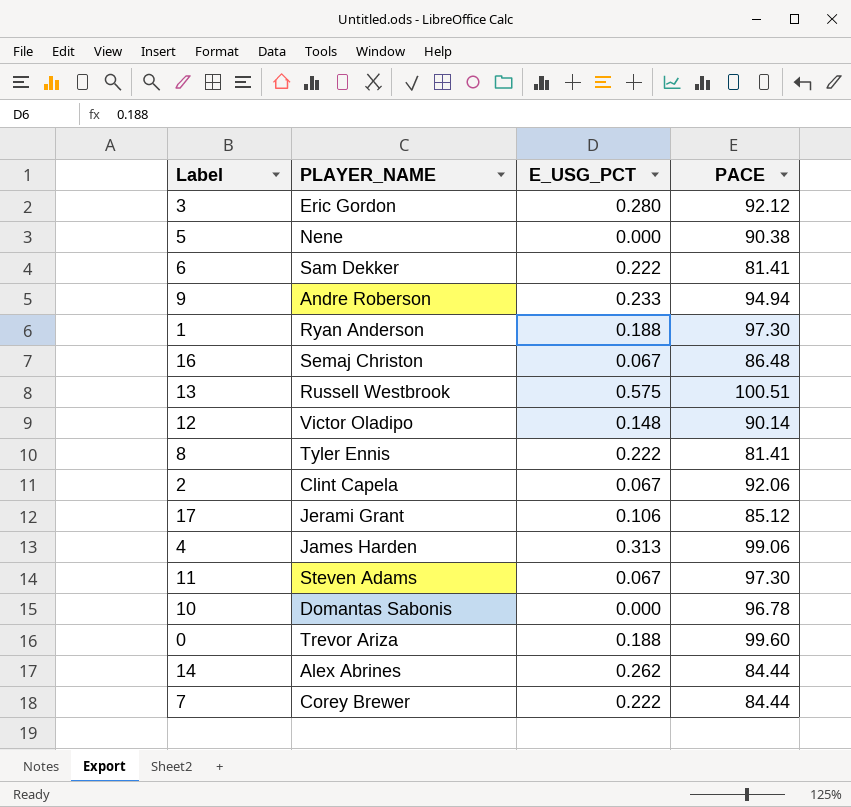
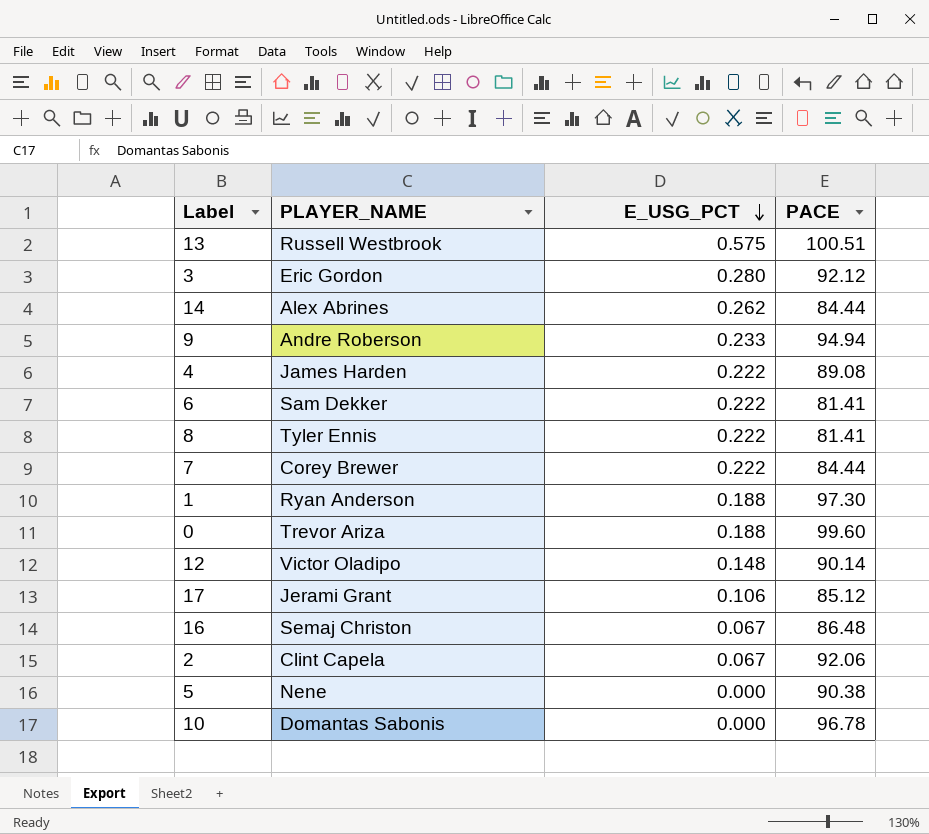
row order: none -> E_USG_PCT descending
row 11: Steven Adams | 0.067 | 97.30 -> none
4 | E_USG_PCT: 0.313 -> 0.222
4 | PACE: 99.06 -> 89.08

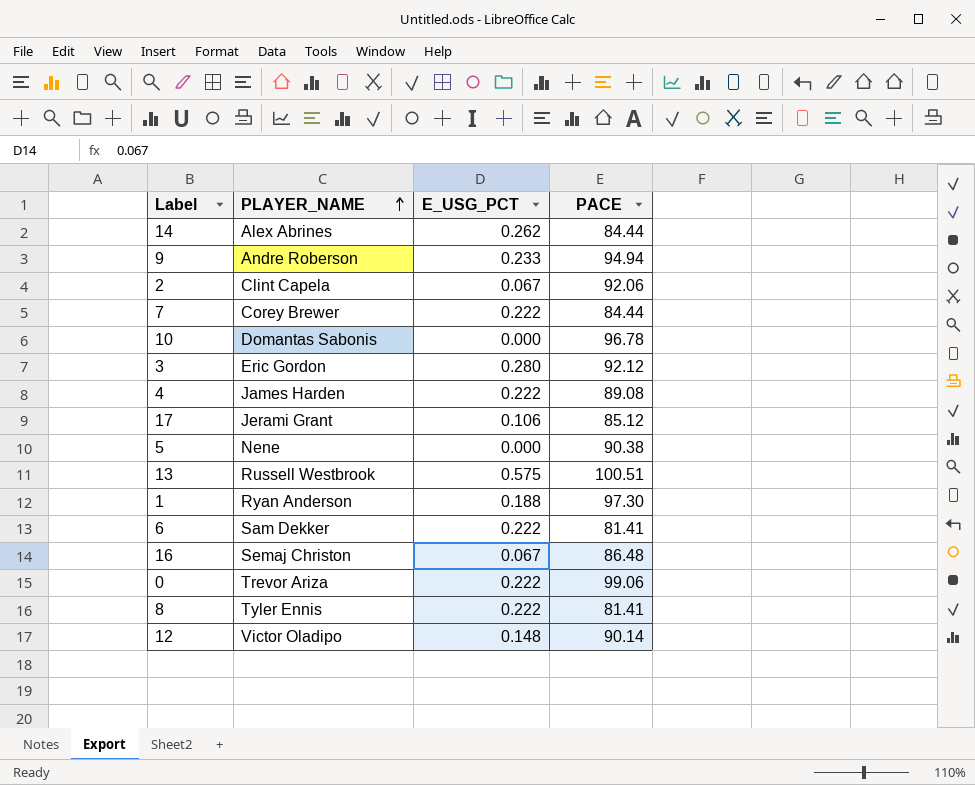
row order: E_USG_PCT descending -> PLAYER_NAME ascending
0 | E_USG_PCT: 0.188 -> 0.222
0 | PACE: 99.60 -> 99.06

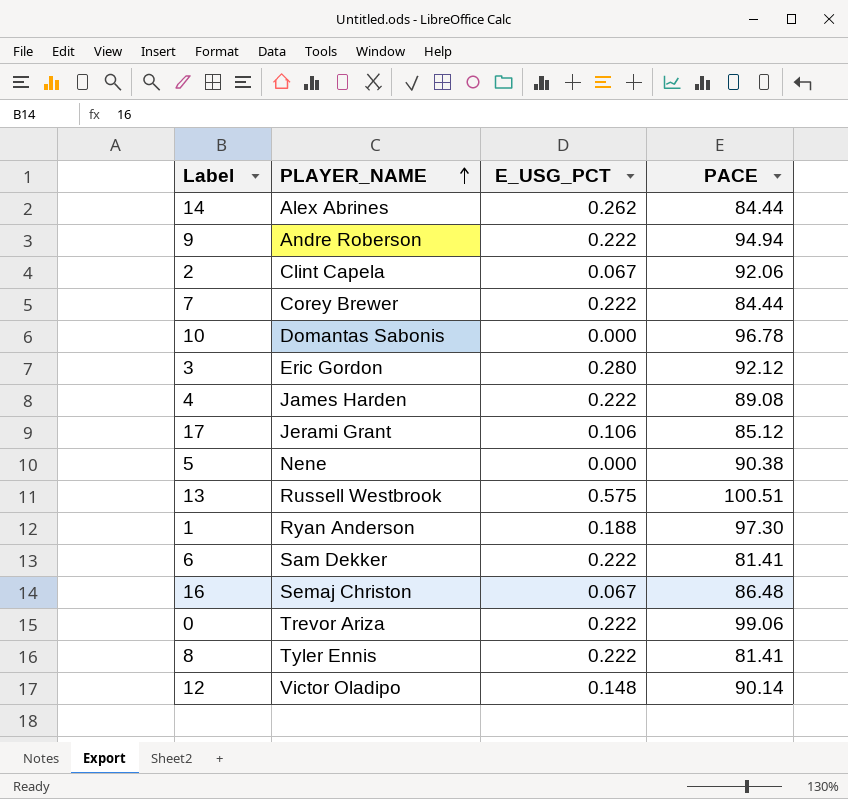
9 | E_USG_PCT: 0.233 -> 0.222

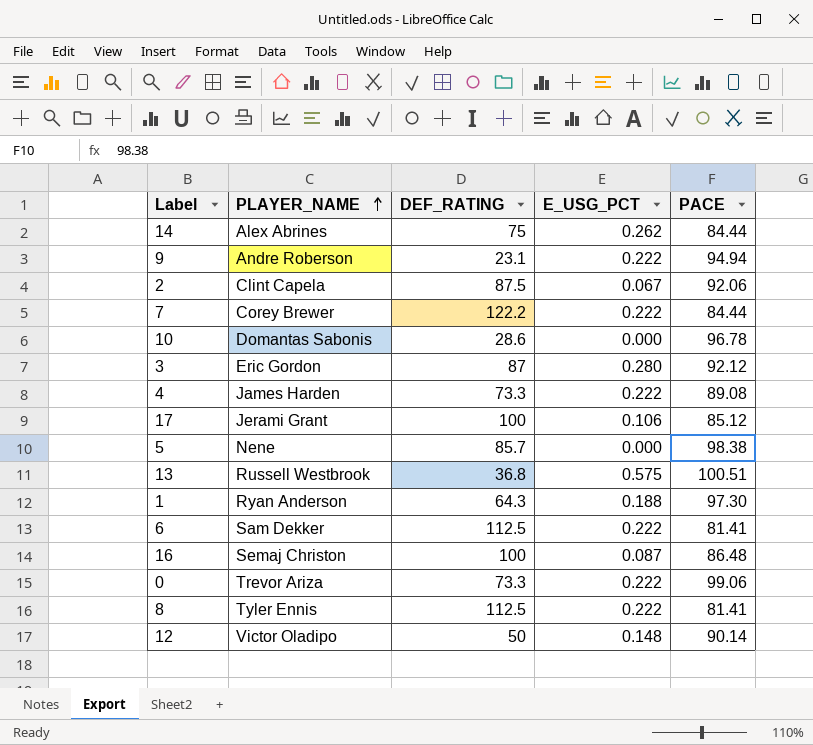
column DEF_RATING | position: none -> 3
5 | PACE: 90.38 -> 98.38
16 | E_USG_PCT: 0.067 -> 0.087

